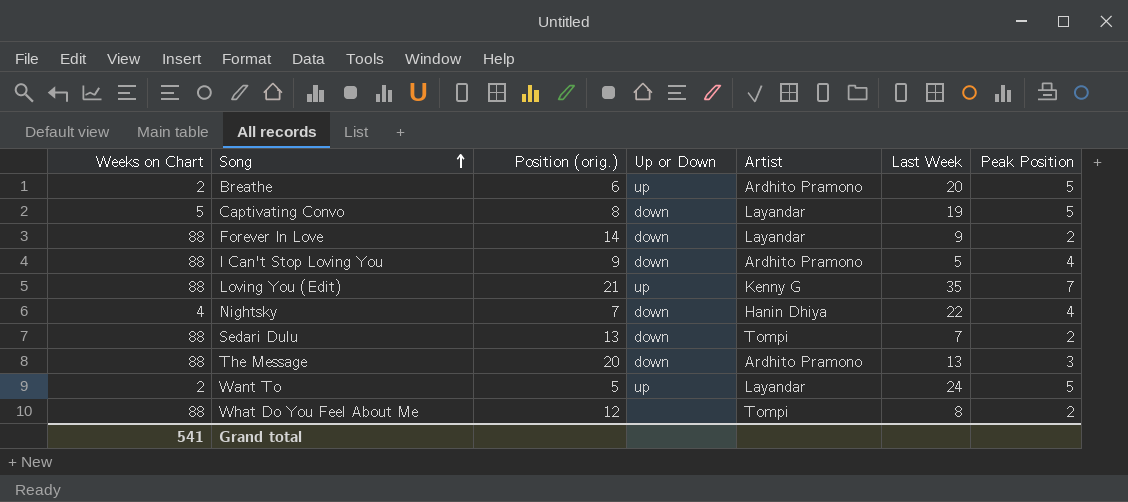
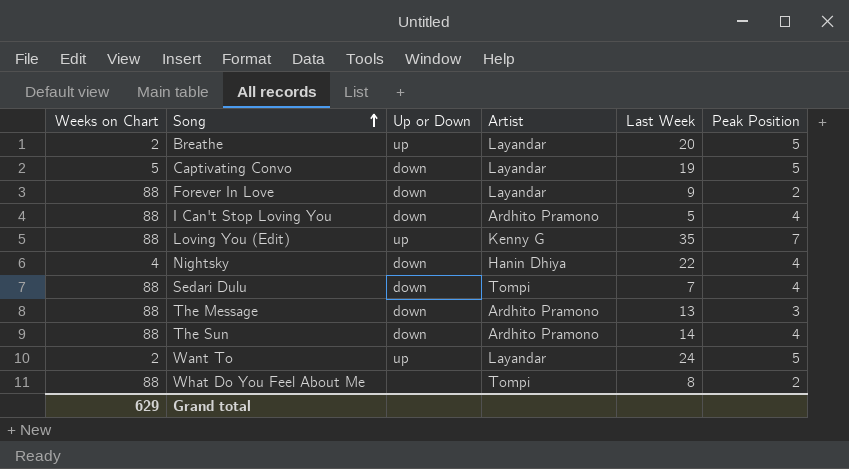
column Position (orig.) | position: 3 -> none
Breathe | Artist: Ardhito Pramono -> Layandar
Sedari Dulu | Peak Position: 2 -> 4
row The Sun: none -> 88 | down | Ardhito Pramono | 14 | 4
Grand total | Weeks on Chart: 541 -> 629

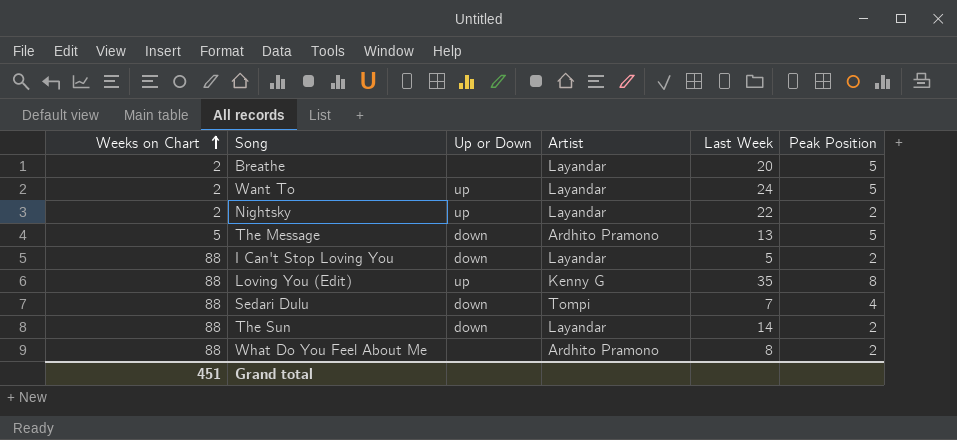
row order: Song ascending -> Weeks on Chart ascending
row Captivating Convo: 5 | down | Layandar | 19 | 5 -> none
row Forever In Love: 88 | down | Layandar | 9 | 2 -> none
Breathe | Up or Down: up -> none
Nightsky | Weeks on Chart: 4 -> 2
Nightsky | Up or Down: down -> up
Nightsky | Artist: Hanin Dhiya -> Layandar
Nightsky | Peak Position: 4 -> 2
The Message | Weeks on Chart: 88 -> 5
The Message | Peak Position: 3 -> 5
I Can't Stop Loving You | Artist: Ardhito Pramono -> Layandar
I Can't Stop Loving You | Peak Position: 4 -> 2
Loving You (Edit) | Peak Position: 7 -> 8
The Sun | Artist: Ardhito Pramono -> Layandar
The Sun | Peak Position: 4 -> 2
What Do You Feel About Me | Artist: Tompi -> Ardhito Pramono
Grand total | Weeks on Chart: 629 -> 451

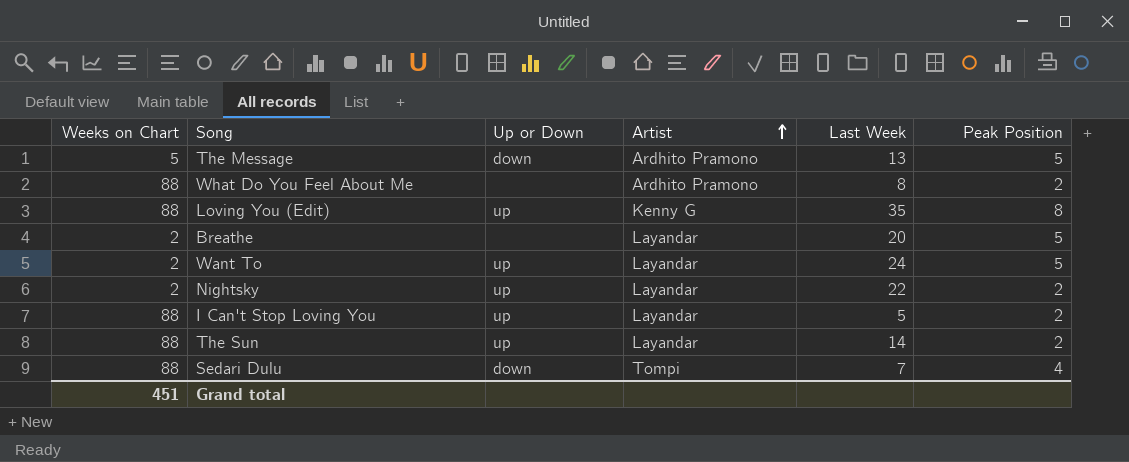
row order: Weeks on Chart ascending -> Artist ascending
I Can't Stop Loving You | Up or Down: down -> up
The Sun | Up or Down: down -> up

